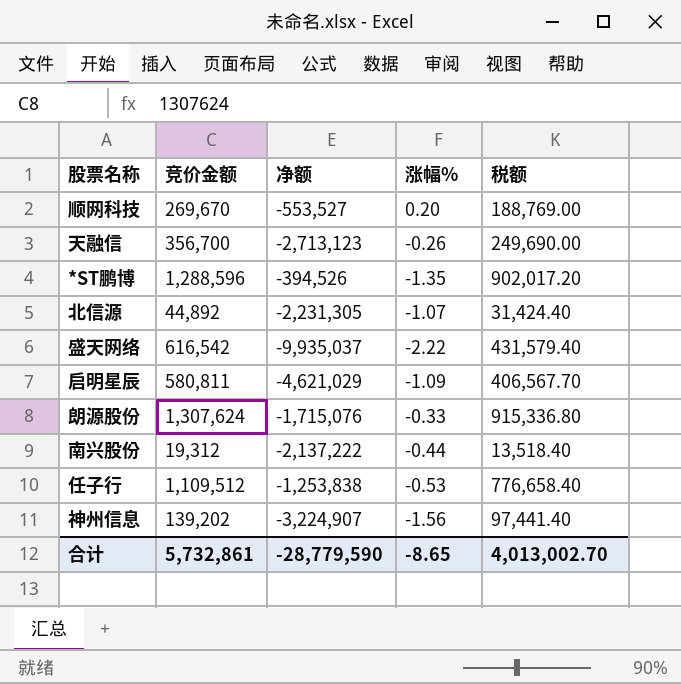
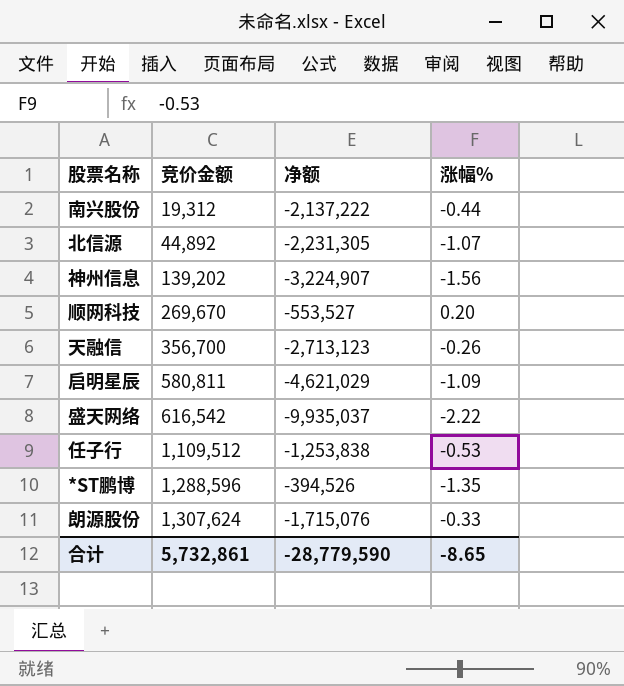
row order: none -> 竞价金额 ascending
column 税额 | formula: [竞价金额] * 0.7 -> none

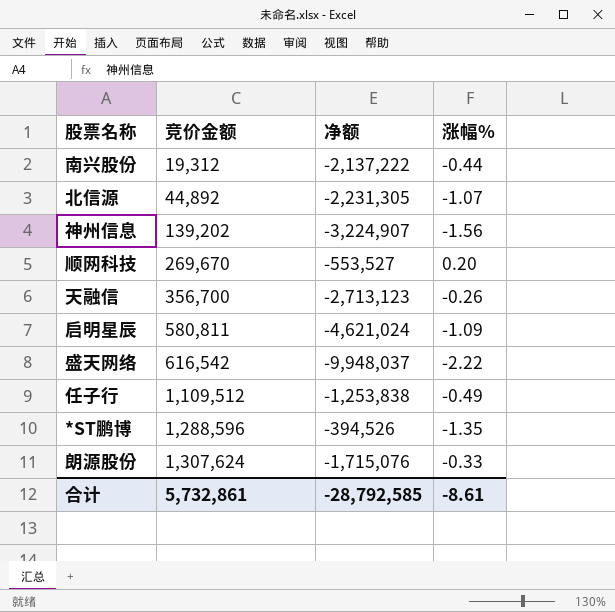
启明星辰 | 净额: -4,621,029 -> -4,621,024
盛天网络 | 净额: -9,935,037 -> -9,948,037
任子行 | 涨幅%: -0.53 -> -0.49
合计 | 净额: -28,779,590 -> -28,792,585
合计 | 涨幅%: -8.65 -> -8.61

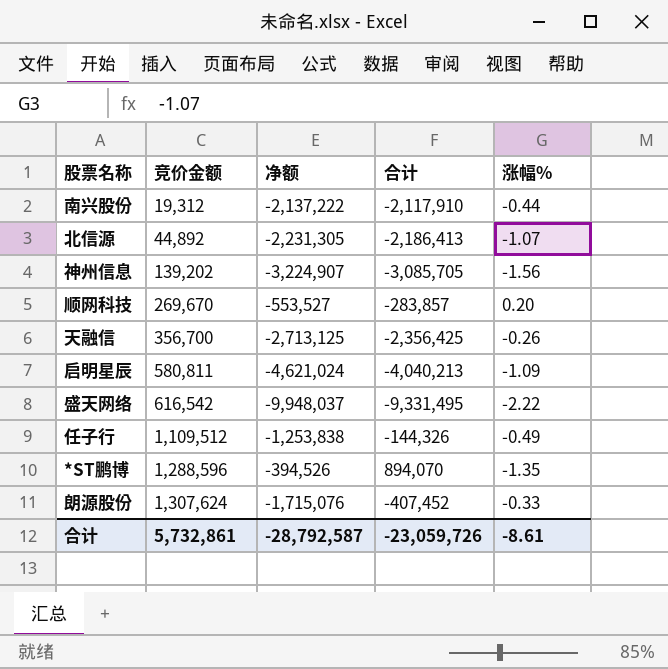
column 合计 | formula: none -> [竞价金额] + [净额]
天融信 | 净额: -2,713,123 -> -2,713,125
合计 | 净额: -28,792,585 -> -28,792,587

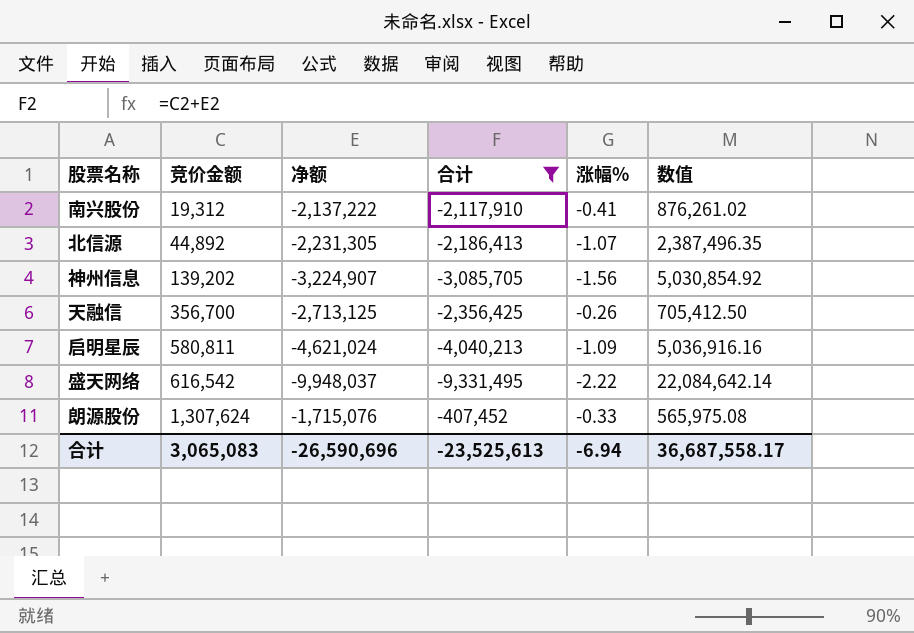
filter: none -> 合计 <= -407,452
column 数值 | formula: none -> [净额] * [涨幅%]
南兴股份 | 涨幅%: -0.44 -> -0.41
合计 | 竞价金额: 5,732,861 -> 3,065,083
合计 | 净额: -28,792,587 -> -26,590,696
合计 | 合计: -23,059,726 -> -23,525,613
合计 | 涨幅%: -8.61 -> -6.94

